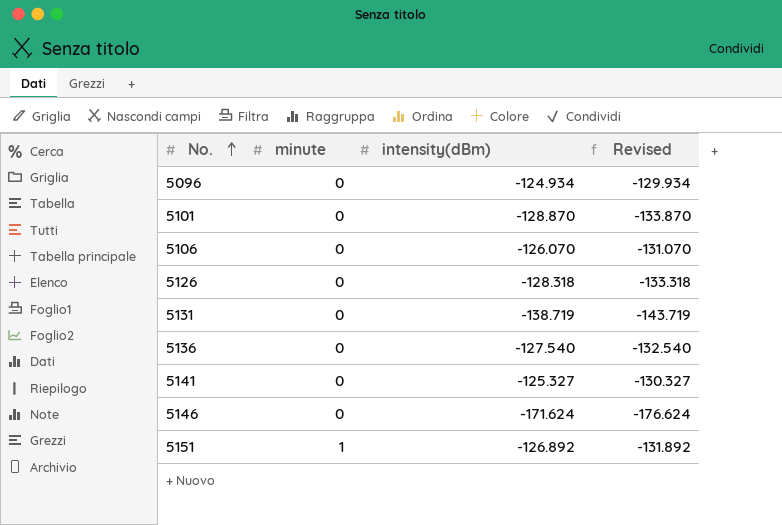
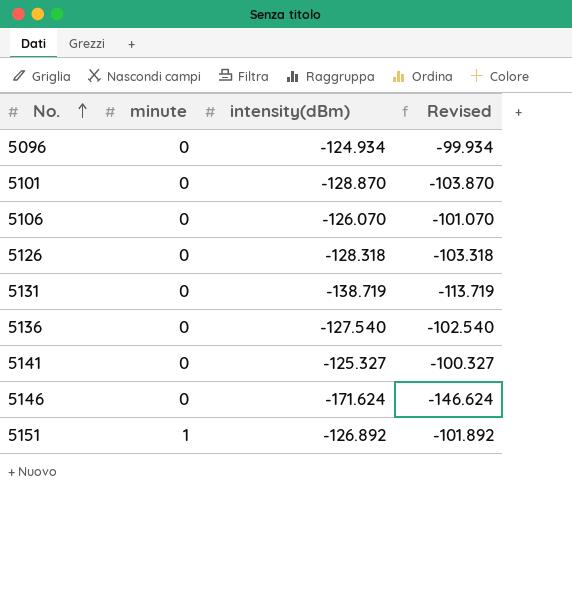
column Revised | formula: [intensity(dBm)] - 5 -> [intensity(dBm)] + 25

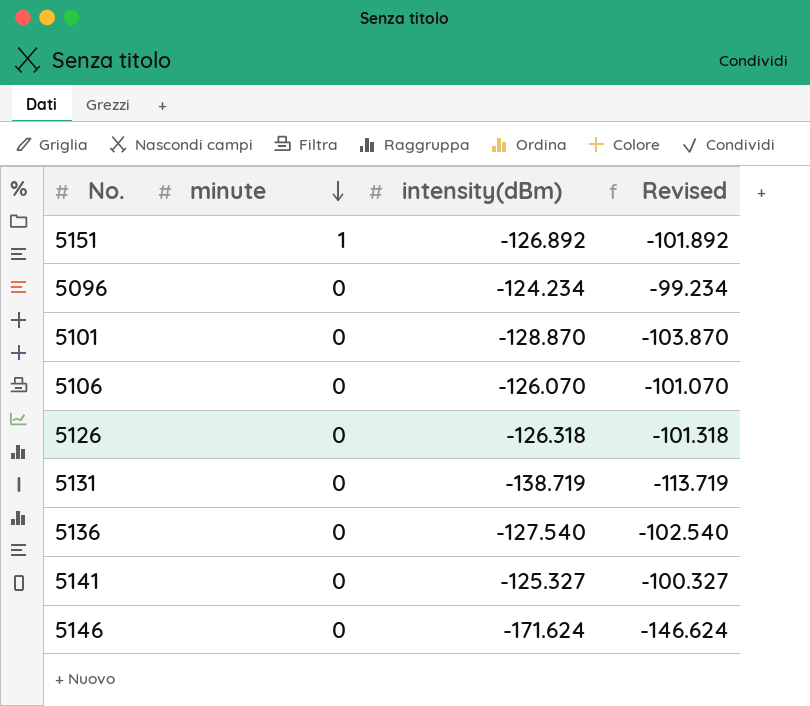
row order: No. ascending -> minute descending
5096 | intensity(dBm): -124.934 -> -124.234
5096 | Revised: -99.934 -> -99.234
5126 | intensity(dBm): -128.318 -> -126.318
5126 | Revised: -103.318 -> -101.318

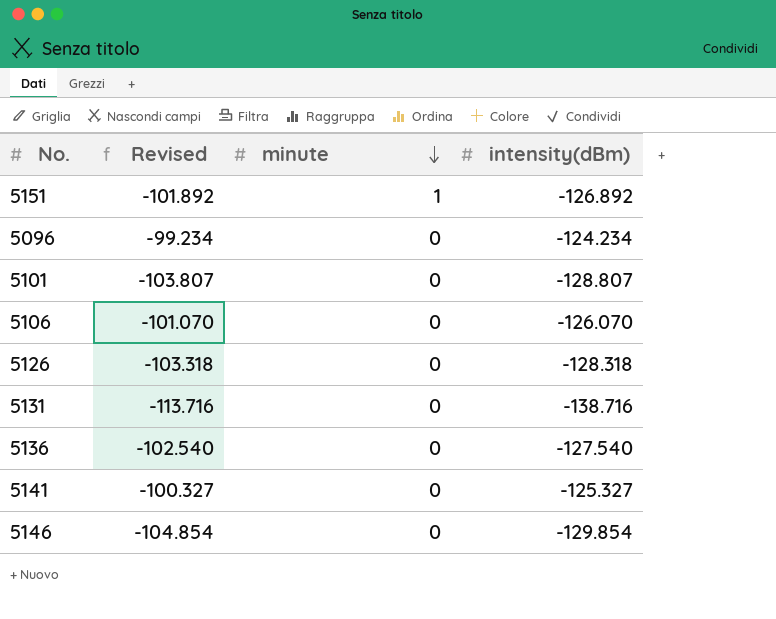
column Revised | position: 4 -> 2
5101 | Revised: -103.870 -> -103.807
5101 | intensity(dBm): -128.870 -> -128.807
5126 | Revised: -101.318 -> -103.318
5126 | intensity(dBm): -126.318 -> -128.318
5131 | Revised: -113.719 -> -113.716
5131 | intensity(dBm): -138.719 -> -138.716
5146 | Revised: -146.624 -> -104.854
5146 | intensity(dBm): -171.624 -> -129.854

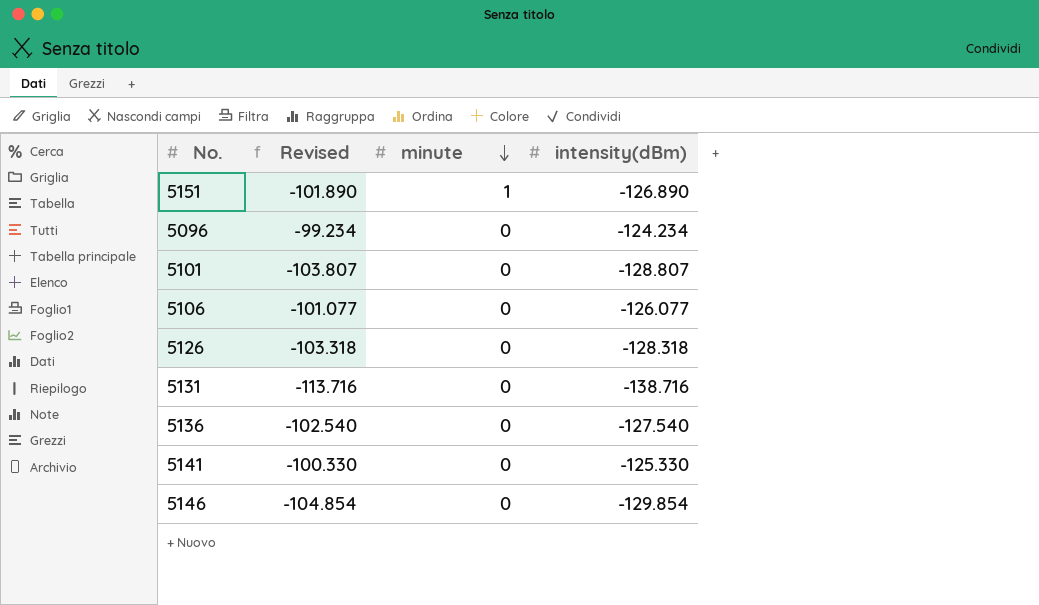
5151 | Revised: -101.892 -> -101.890
5151 | intensity(dBm): -126.892 -> -126.890
5106 | Revised: -101.070 -> -101.077
5106 | intensity(dBm): -126.070 -> -126.077
5141 | Revised: -100.327 -> -100.330
5141 | intensity(dBm): -125.327 -> -125.330

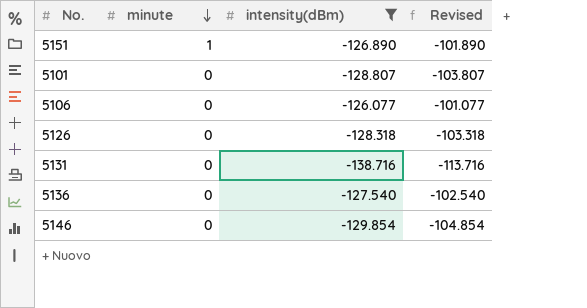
filter: none -> intensity(dBm) <= -126.077
column Revised | position: 2 -> 4

